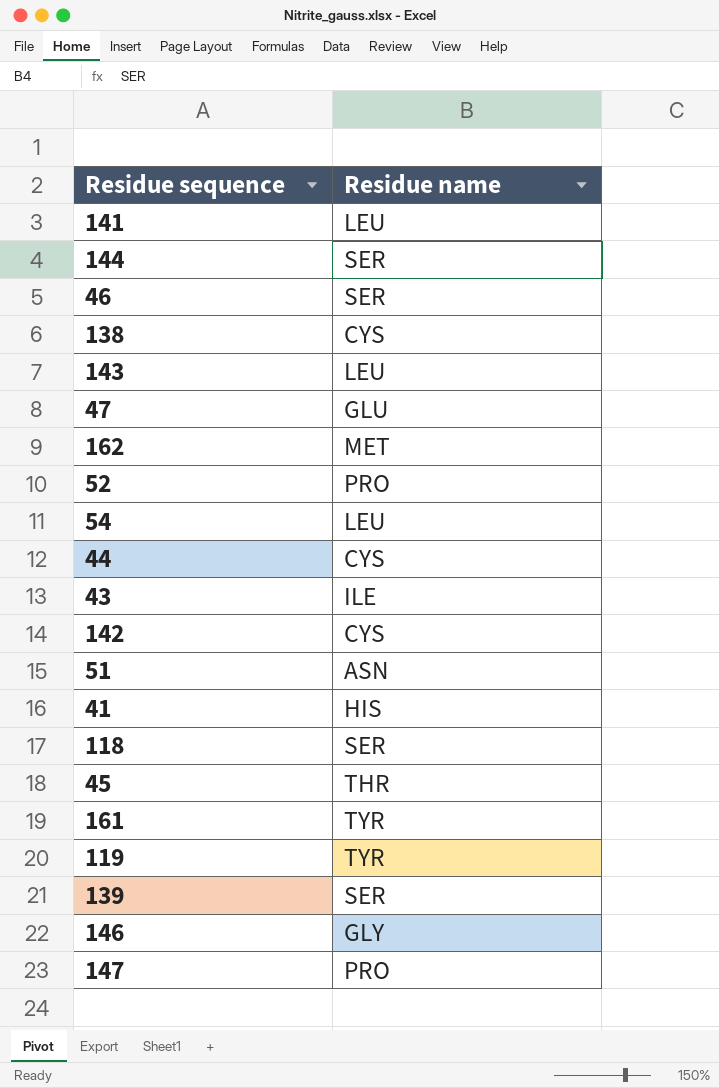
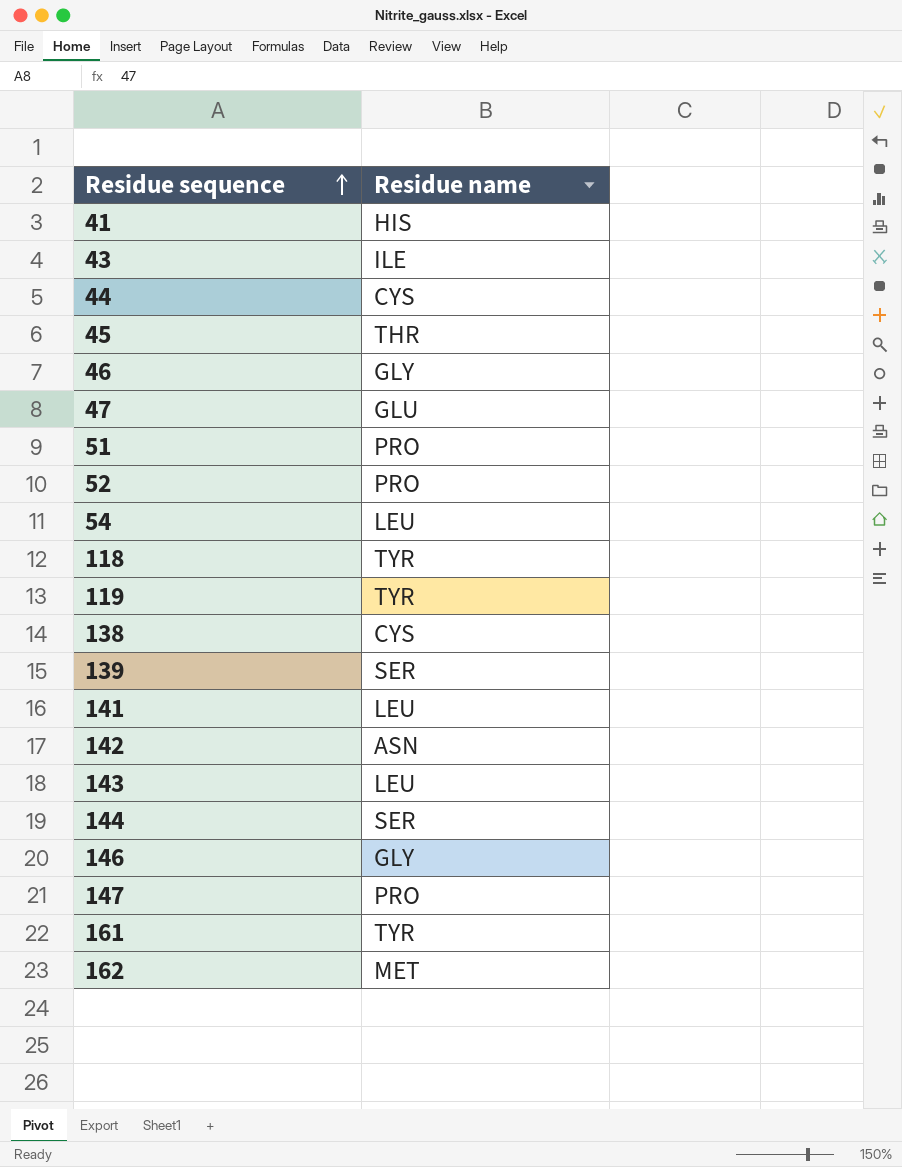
row order: none -> Residue sequence ascending
46 | Residue name: SER -> GLY
51 | Residue name: ASN -> PRO
118 | Residue name: SER -> TYR
142 | Residue name: CYS -> ASN

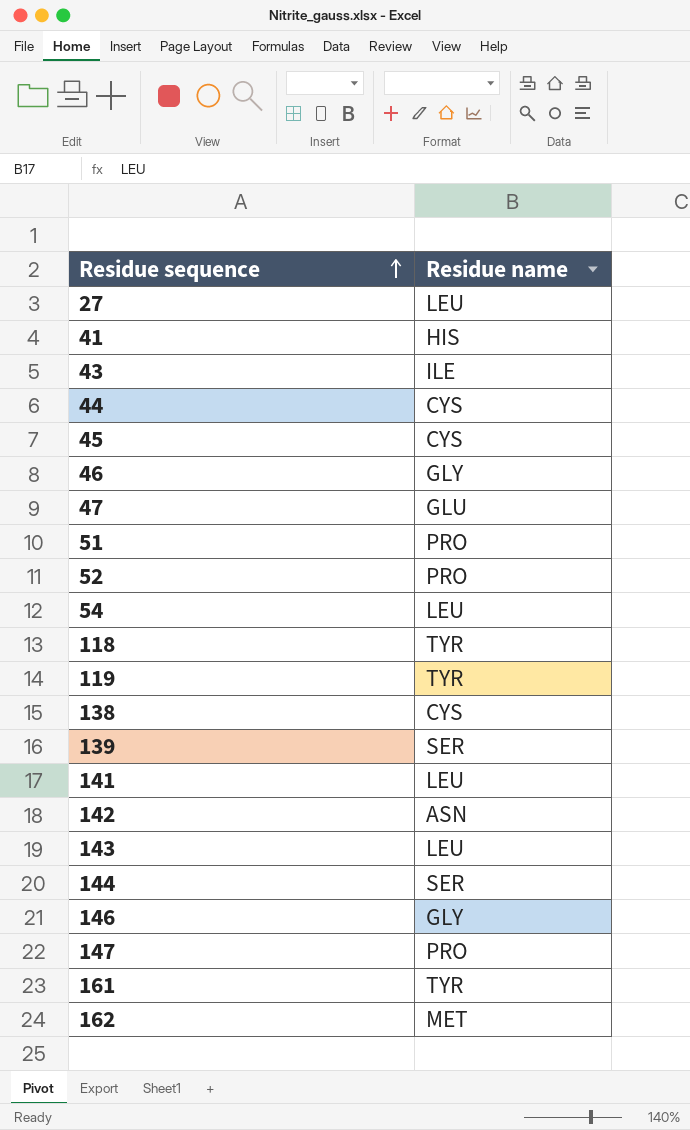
row 27: none -> LEU
45 | Residue name: THR -> CYS

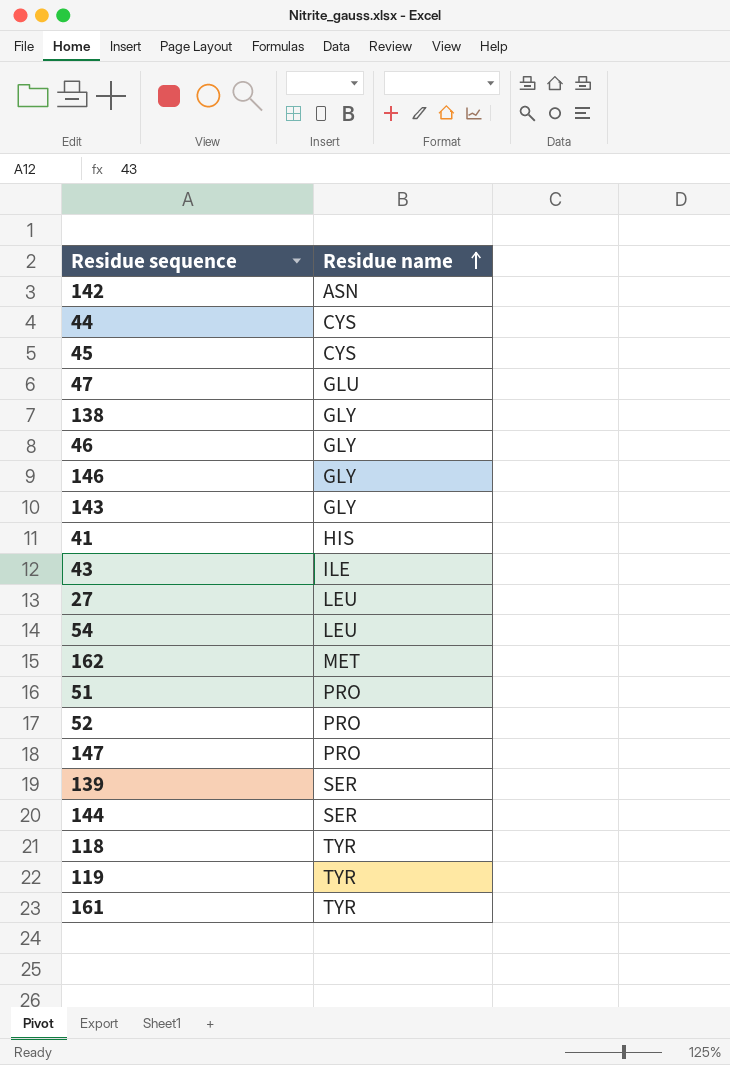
row order: Residue sequence ascending -> Residue name ascending
row 141: LEU -> none
138 | Residue name: CYS -> GLY
143 | Residue name: LEU -> GLY

